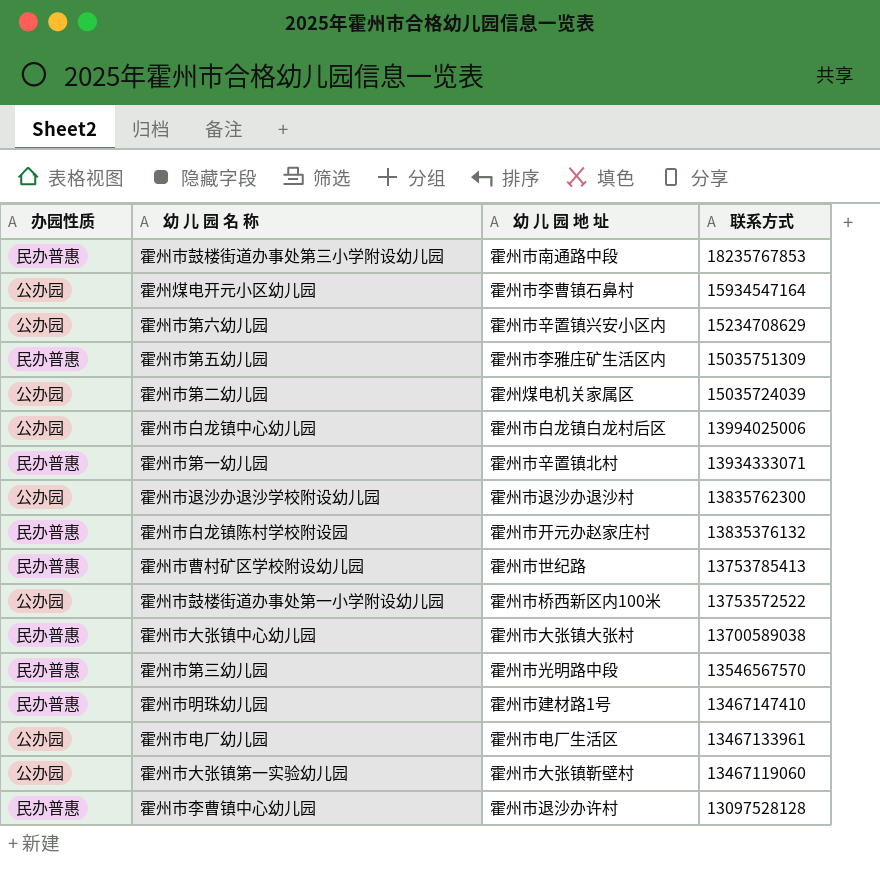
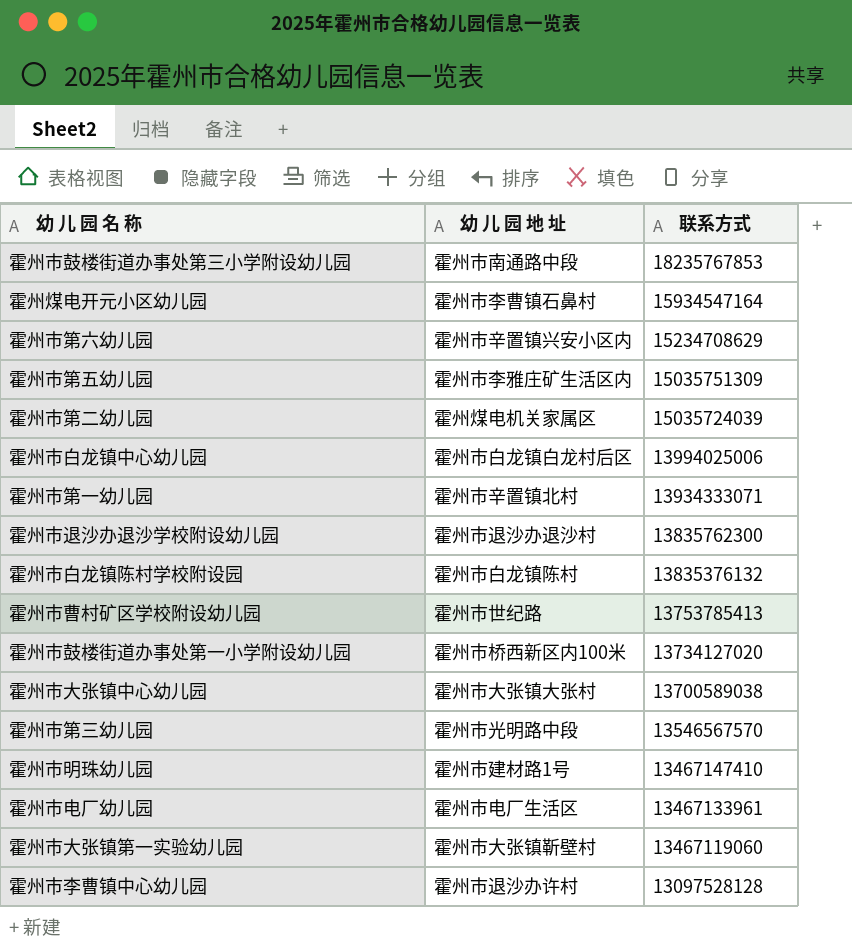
column 办园性质 | position: 1 -> none
霍州市白龙镇陈村学校附设园 | 幼 儿 园 地 址: 霍州市开元办赵家庄村 -> 霍州市白龙镇陈村
霍州市鼓楼街道办事处第一小学附设幼儿园 | 联系方式: 13753572522 -> 13734127020

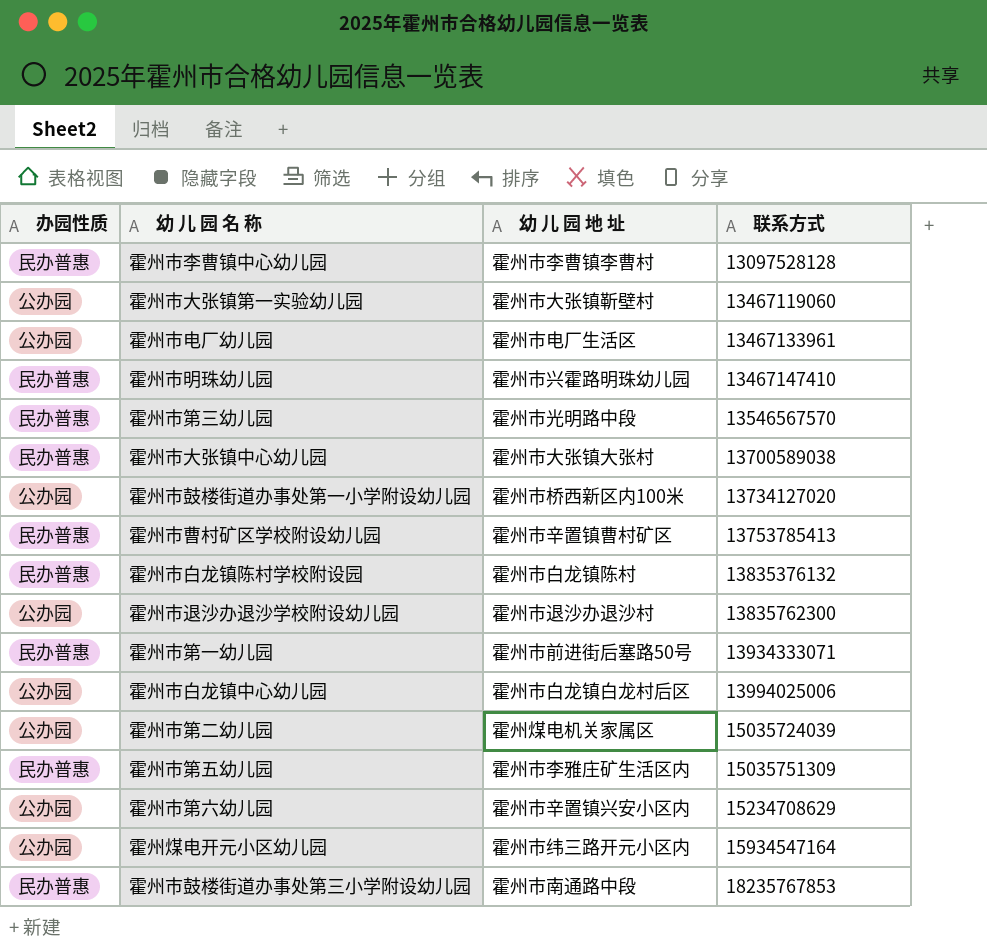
row order: 联系方式 descending -> 联系方式 ascending
column 办园性质 | position: none -> 1
霍州市李曹镇中心幼儿园 | 幼 儿 园 地 址: 霍州市退沙办许村 -> 霍州市李曹镇李曹村
霍州市明珠幼儿园 | 幼 儿 园 地 址: 霍州市建材路1号 -> 霍州市兴霍路明珠幼儿园
霍州市曹村矿区学校附设幼儿园 | 幼 儿 园 地 址: 霍州市世纪路 -> 霍州市辛置镇曹村矿区
霍州市第一幼儿园 | 幼 儿 园 地 址: 霍州市辛置镇北村 -> 霍州市前进街后塞路50号
霍州煤电开元小区幼儿园 | 幼 儿 园 地 址: 霍州市李曹镇石鼻村 -> 霍州市纬三路开元小区内

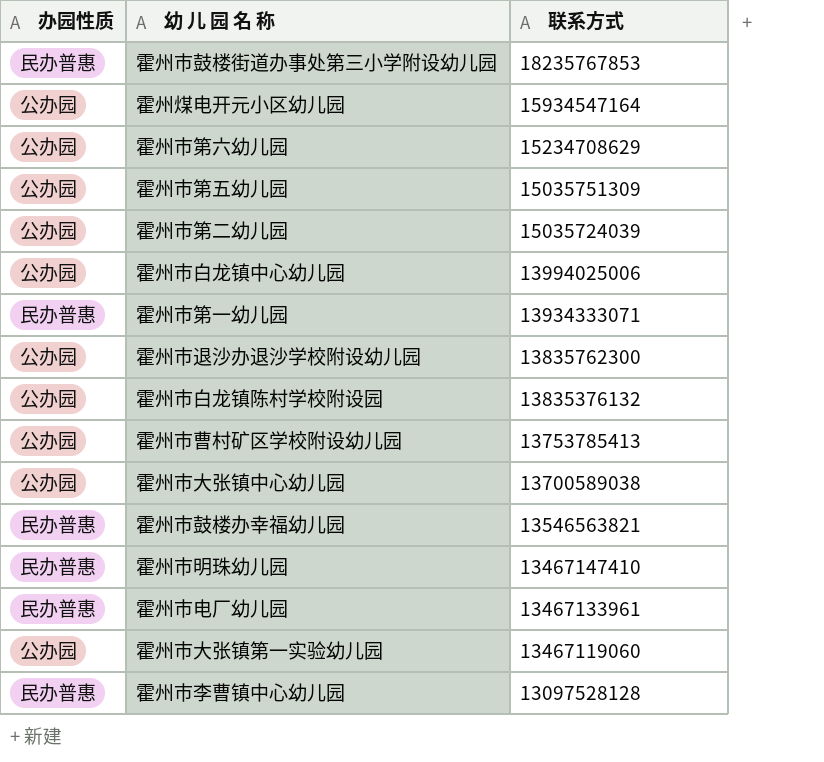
row order: 联系方式 ascending -> 联系方式 descending
column 幼 儿 园 地 址 | position: 3 -> none
row 霍州市第三幼儿园: 民办普惠 | 霍州市光明路中段 | 13546567570 -> none
row 霍州市鼓楼街道办事处第一小学附设幼儿园: 公办园 | 霍州市桥西新区内100米 | 13734127020 -> none
霍州市第五幼儿园 | 办园性质: 民办普惠 -> 公办园
霍州市白龙镇陈村学校附设园 | 办园性质: 民办普惠 -> 公办园
霍州市曹村矿区学校附设幼儿园 | 办园性质: 民办普惠 -> 公办园
霍州市大张镇中心幼儿园 | 办园性质: 民办普惠 -> 公办园
row 霍州市鼓楼办幸福幼儿园: none -> 民办普惠 | 13546563821
霍州市电厂幼儿园 | 办园性质: 公办园 -> 民办普惠

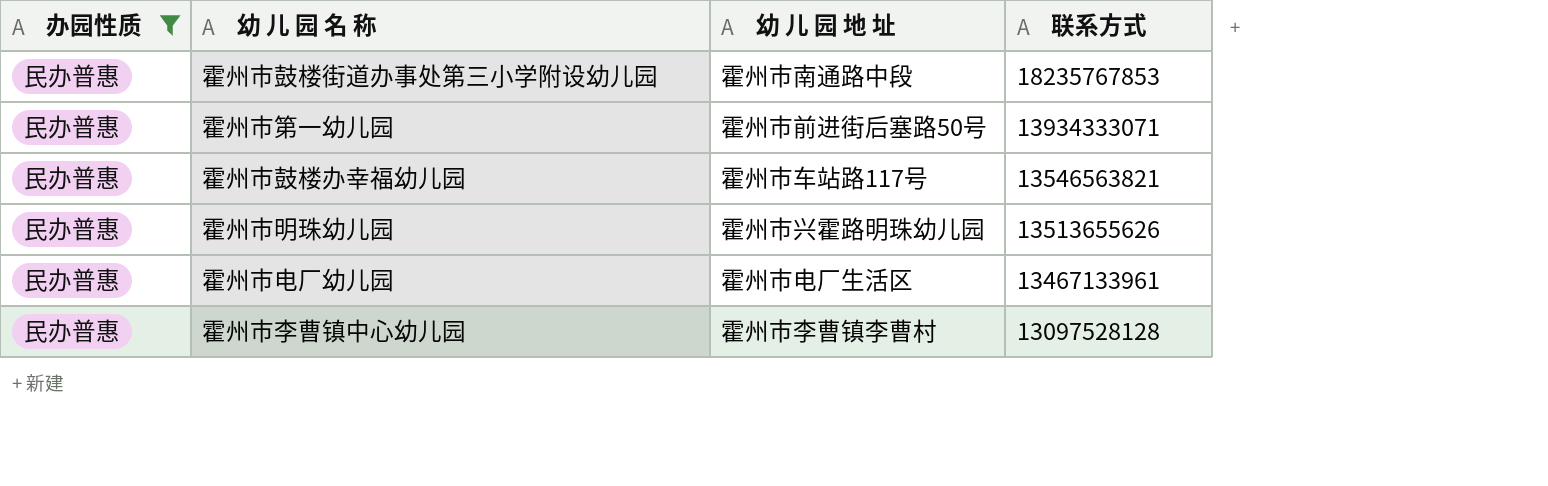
filter: none -> 办园性质 = 民办普惠
column 幼 儿 园 地 址 | position: none -> 3
霍州市明珠幼儿园 | 联系方式: 13467147410 -> 13513655626

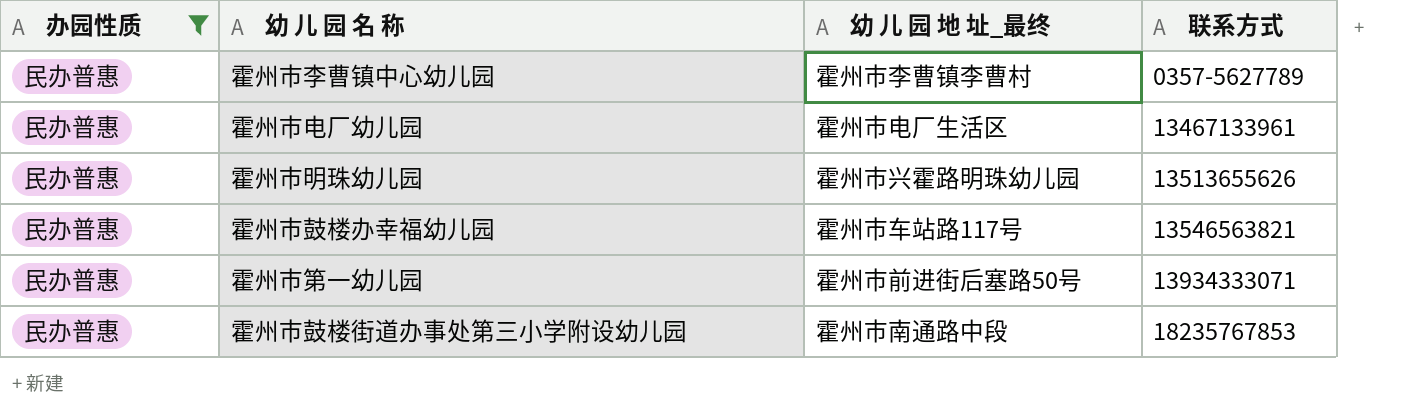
row order: 联系方式 descending -> 联系方式 ascending
column name: 幼 儿 园 地 址 -> 幼 儿 园 地 址_最终
霍州市李曹镇中心幼儿园 | 联系方式: 13097528128 -> 0357-5627789

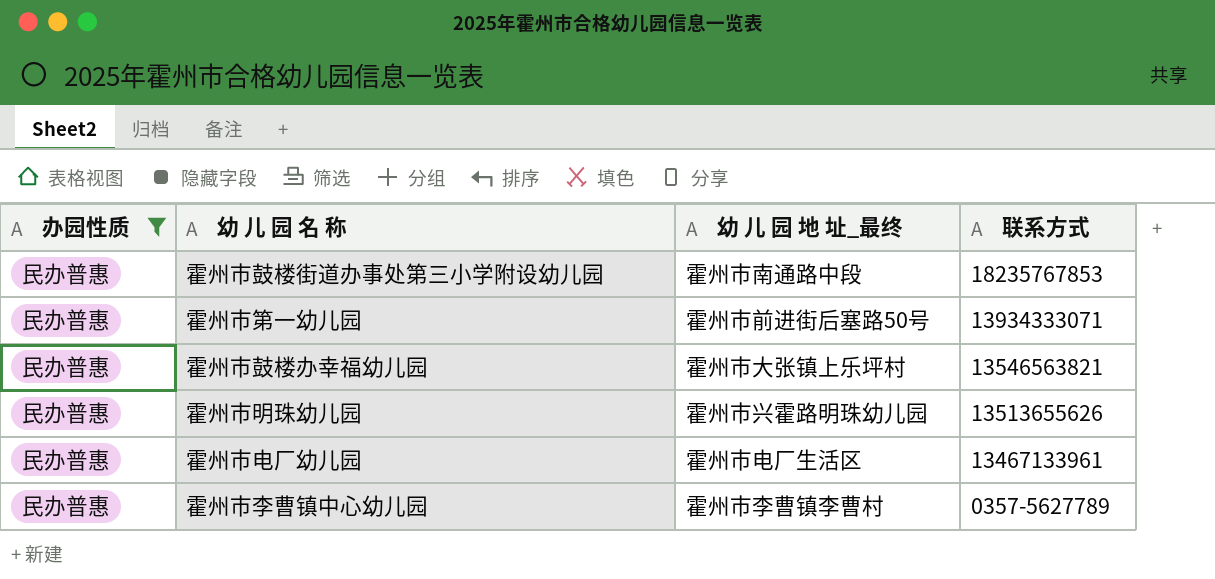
row order: 联系方式 ascending -> 联系方式 descending
霍州市鼓楼办幸福幼儿园 | 幼 儿 园 地 址_最终: 霍州市车站路117号 -> 霍州市大张镇上乐坪村

